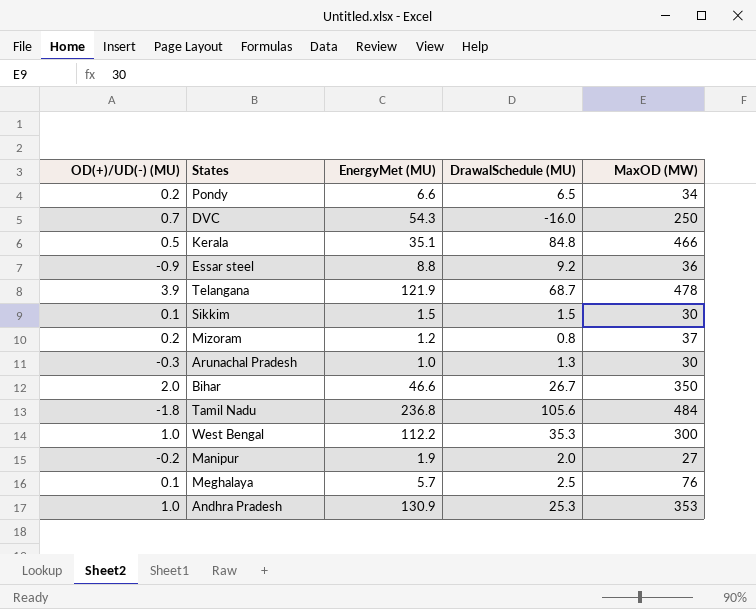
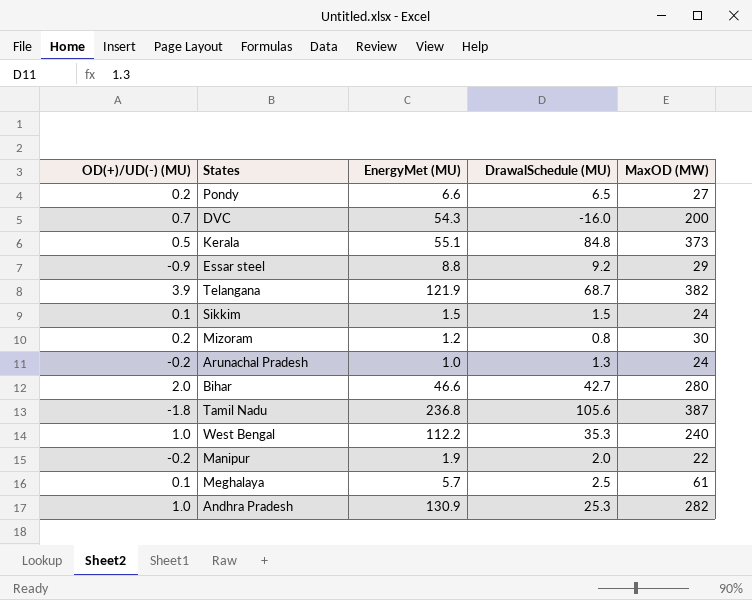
Pondy | MaxOD (MW): 34 -> 27
DVC | MaxOD (MW): 250 -> 200
Kerala | EnergyMet (MU): 35.1 -> 55.1
Kerala | MaxOD (MW): 466 -> 373
Essar steel | MaxOD (MW): 36 -> 29
Telangana | MaxOD (MW): 478 -> 382
Sikkim | MaxOD (MW): 30 -> 24
Mizoram | MaxOD (MW): 37 -> 30
Arunachal Pradesh | OD(+)/UD(-) (MU): -0.3 -> -0.2
Arunachal Pradesh | MaxOD (MW): 30 -> 24
Bihar | DrawalSchedule (MU): 26.7 -> 42.7
Bihar | MaxOD (MW): 350 -> 280
Tamil Nadu | MaxOD (MW): 484 -> 387
West Bengal | MaxOD (MW): 300 -> 240
Manipur | MaxOD (MW): 27 -> 22
Meghalaya | MaxOD (MW): 76 -> 61
Andhra Pradesh | MaxOD (MW): 353 -> 282

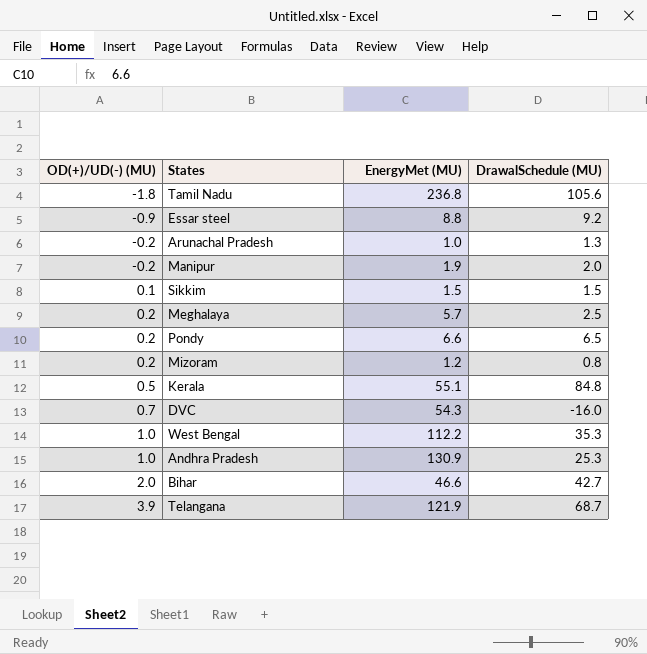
row order: none -> OD(+)/UD(-) (MU) ascending
column MaxOD (MW) | position: 5 -> none
Meghalaya | OD(+)/UD(-) (MU): 0.1 -> 0.2

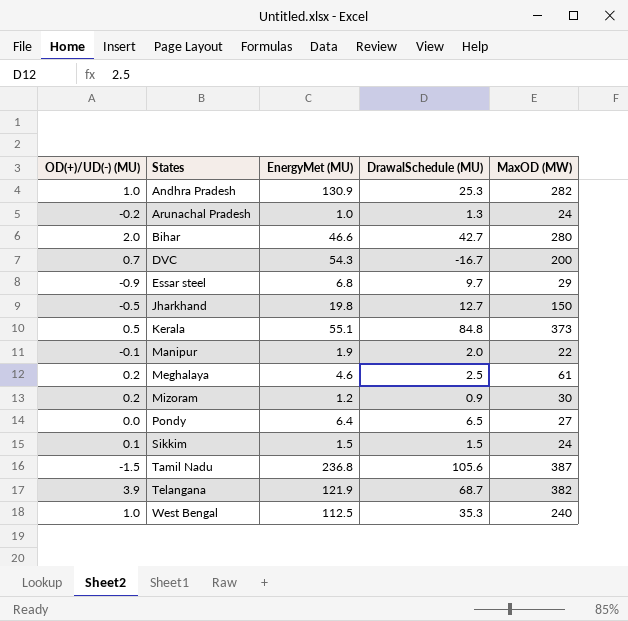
row order: OD(+)/UD(-) (MU) ascending -> States ascending
column MaxOD (MW) | position: none -> 5
DVC | DrawalSchedule (MU): -16.0 -> -16.7
Essar steel | EnergyMet (MU): 8.8 -> 6.8
Essar steel | DrawalSchedule (MU): 9.2 -> 9.7
row Jharkhand: none -> -0.5 | 19.8 | 12.7 | 150
Manipur | OD(+)/UD(-) (MU): -0.2 -> -0.1
Meghalaya | EnergyMet (MU): 5.7 -> 4.6
Mizoram | DrawalSchedule (MU): 0.8 -> 0.9
Pondy | OD(+)/UD(-) (MU): 0.2 -> 0.0
Pondy | EnergyMet (MU): 6.6 -> 6.4
Tamil Nadu | OD(+)/UD(-) (MU): -1.8 -> -1.5
West Bengal | EnergyMet (MU): 112.2 -> 112.5

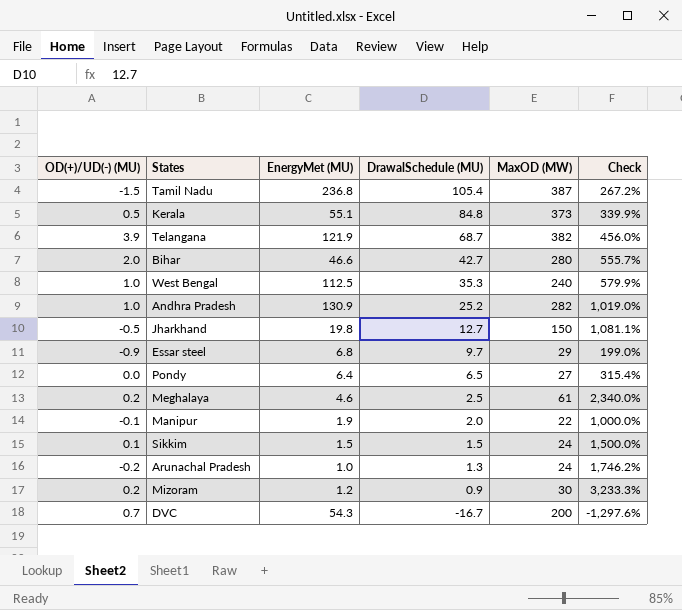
row order: States ascending -> DrawalSchedule (MU) descending
column Check | formula: none -> ([MaxOD (MW)] - [DrawalSchedule (MU)]) / [DrawalSchedule (MU)]
Tamil Nadu | DrawalSchedule (MU): 105.6 -> 105.4
Andhra Pradesh | DrawalSchedule (MU): 25.3 -> 25.2

